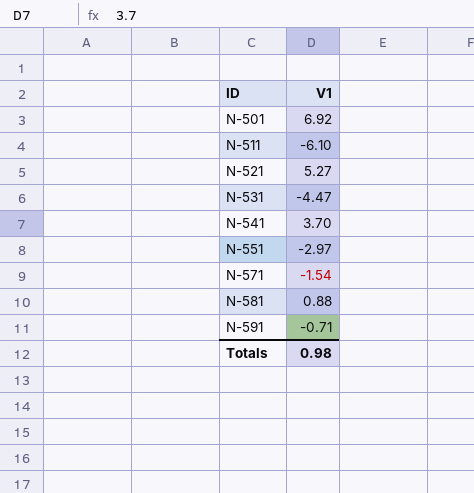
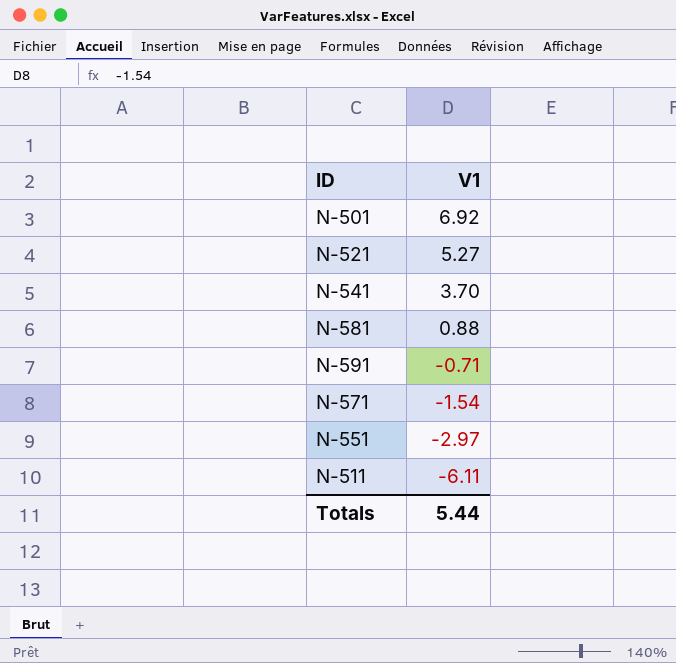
row order: ID ascending -> V1 descending
row N-531: -4.47 -> none
N-511 | V1: -6.10 -> -6.11
Totals | V1: 0.98 -> 5.44

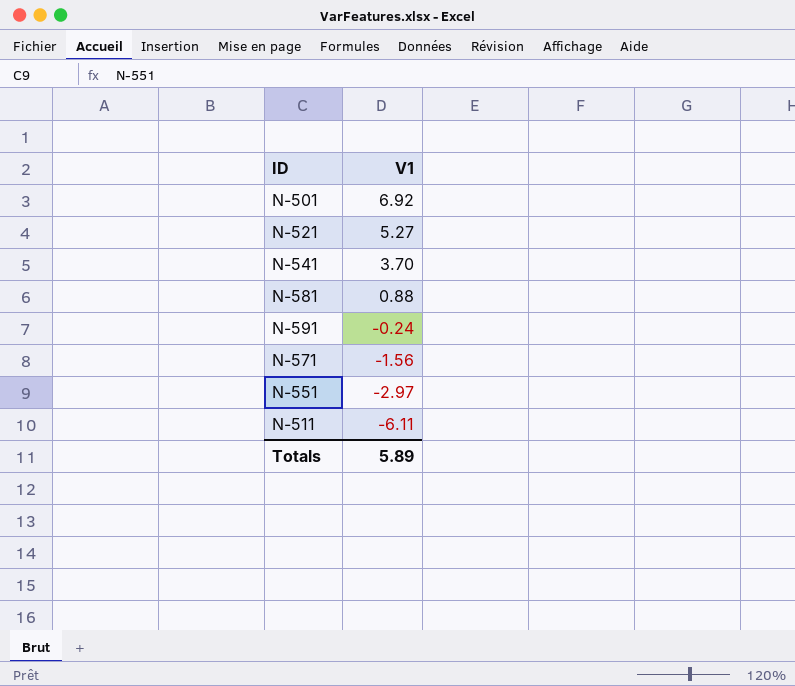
N-591 | V1: -0.71 -> -0.24
N-571 | V1: -1.54 -> -1.56
Totals | V1: 5.44 -> 5.89

